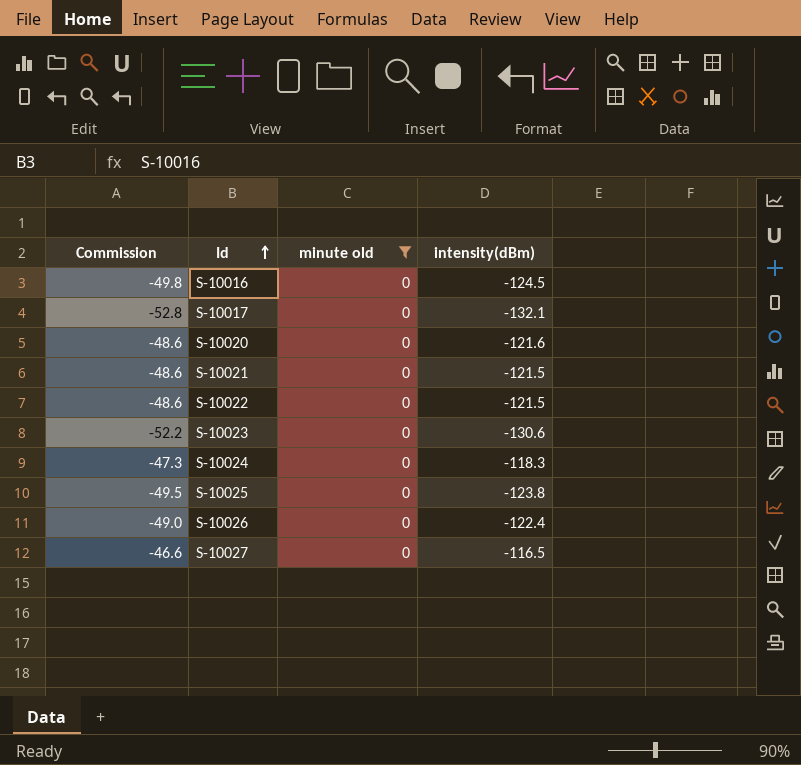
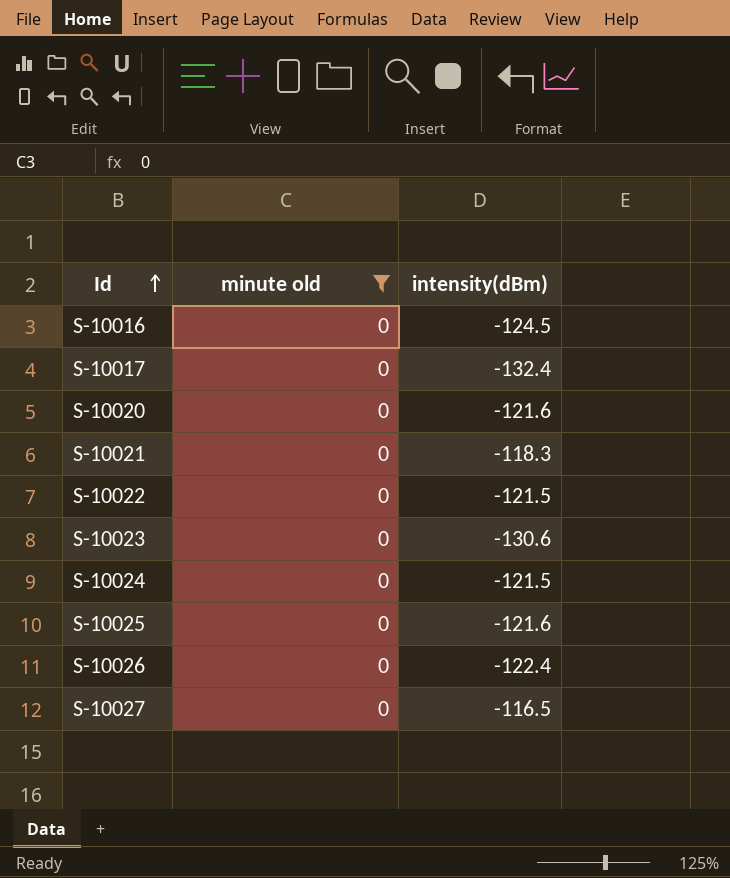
column Commission | formula: [intensity(dBm)] * 0.4 -> none
S-10017 | intensity(dBm): -132.1 -> -132.4
S-10021 | intensity(dBm): -121.5 -> -118.3
S-10024 | intensity(dBm): -118.3 -> -121.5
S-10025 | intensity(dBm): -123.8 -> -121.6

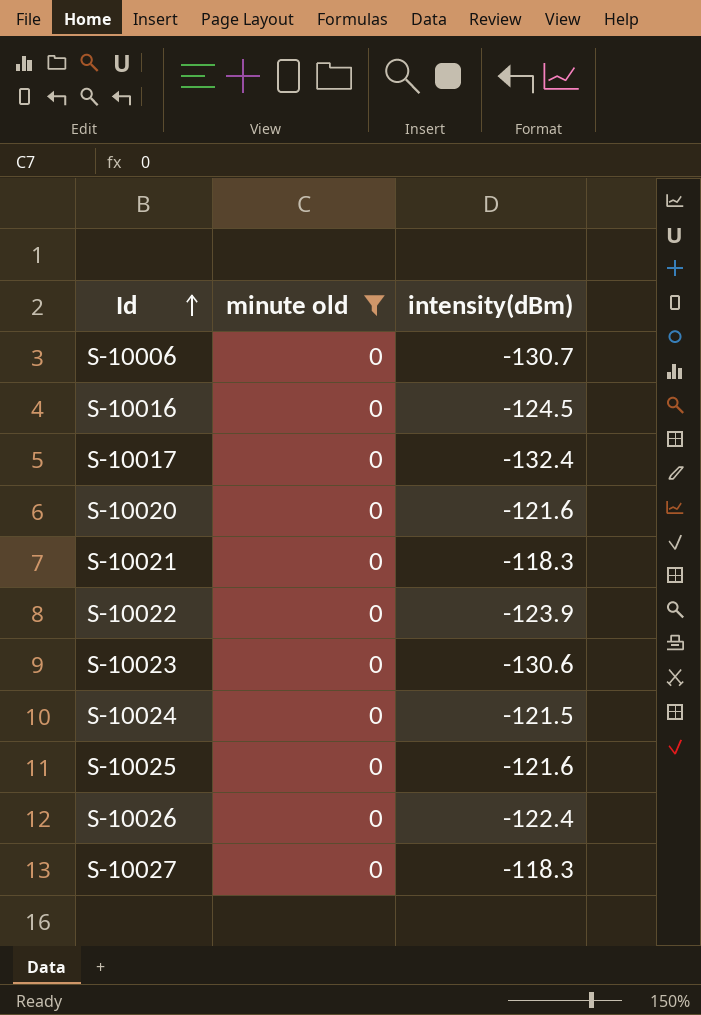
row S-10006: none -> 0 | -130.7
S-10022 | intensity(dBm): -121.5 -> -123.9
S-10027 | intensity(dBm): -116.5 -> -118.3

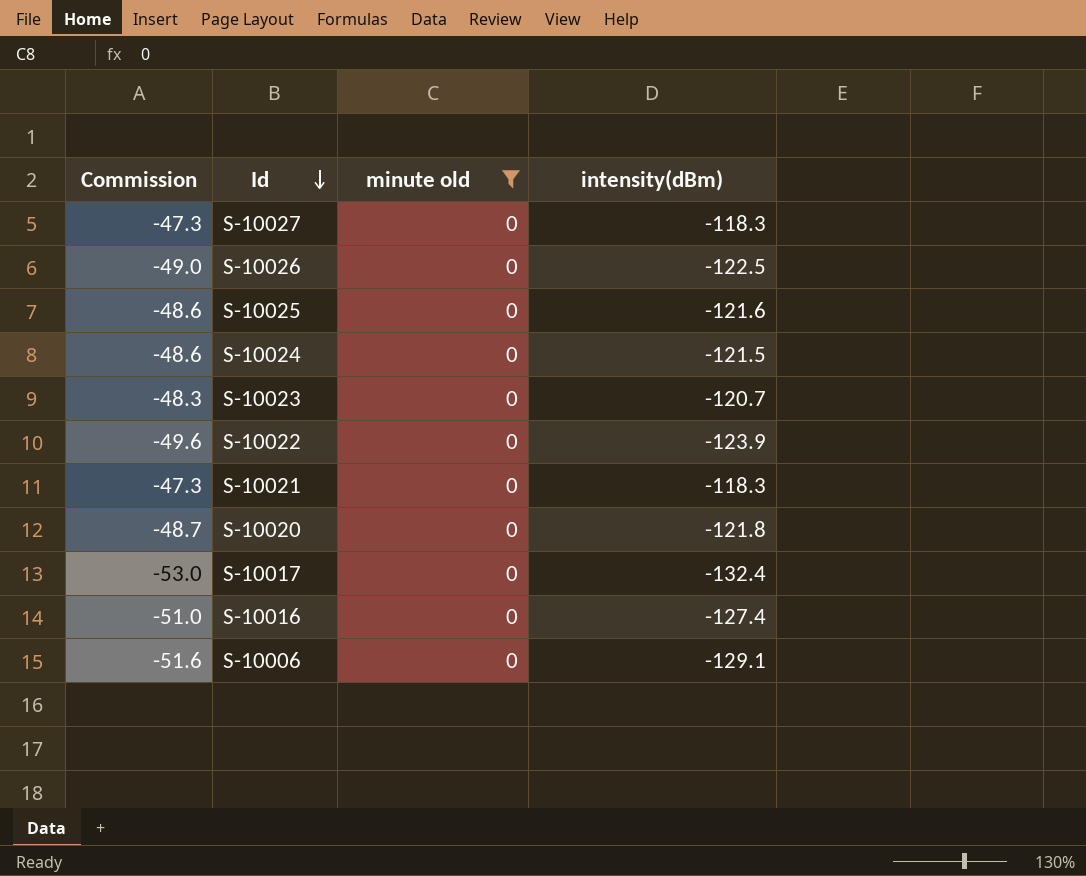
row order: Id ascending -> Id descending
column Commission | formula: none -> [intensity(dBm)] * 0.4
S-10026 | intensity(dBm): -122.4 -> -122.5
S-10023 | intensity(dBm): -130.6 -> -120.7
S-10020 | intensity(dBm): -121.6 -> -121.8
S-10016 | intensity(dBm): -124.5 -> -127.4
S-10006 | intensity(dBm): -130.7 -> -129.1

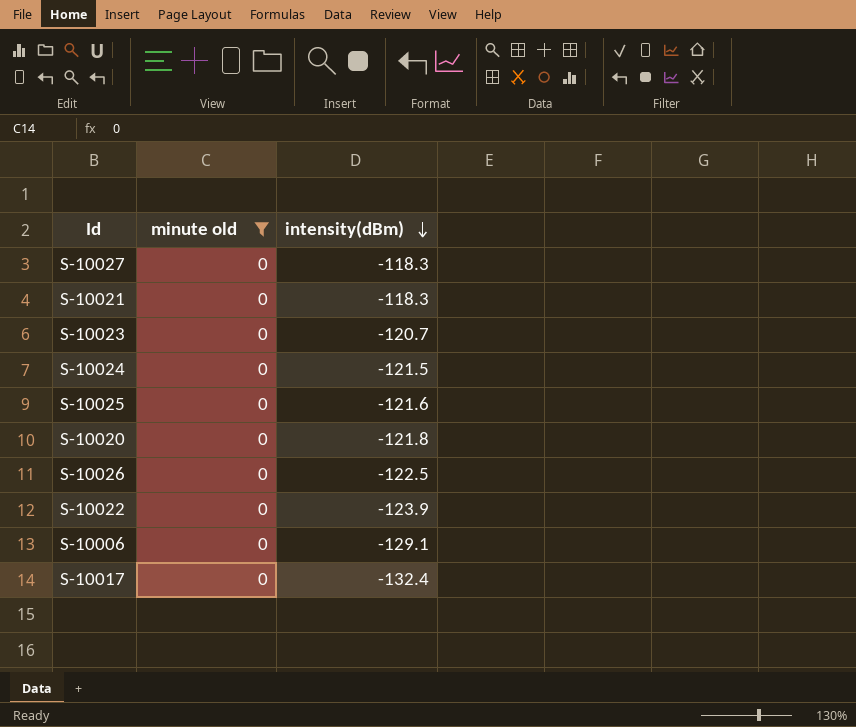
row order: Id descending -> intensity(dBm) descending
column Commission | formula: [intensity(dBm)] * 0.4 -> none
row S-10016: -51.0 | 0 | -127.4 -> none

